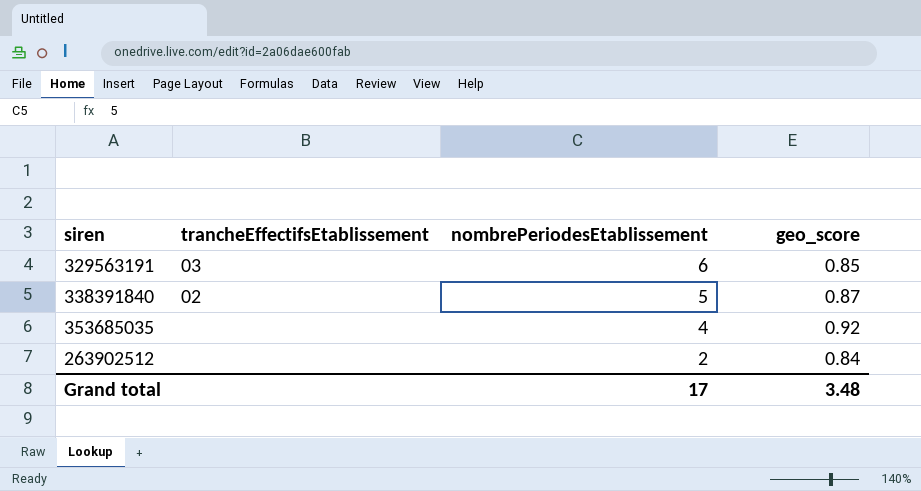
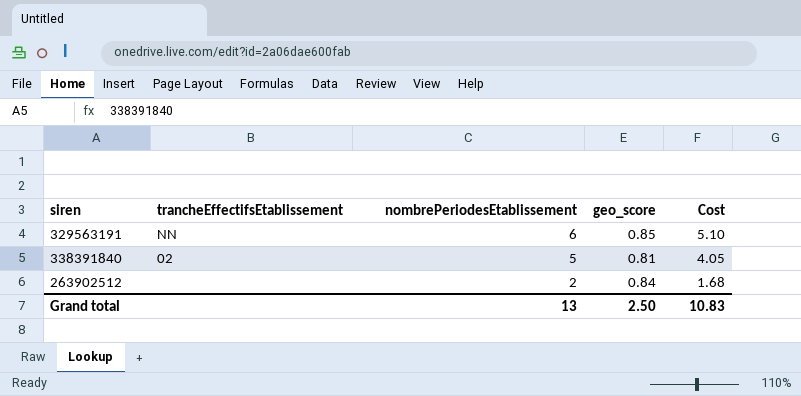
column Cost | formula: none -> [nombrePeriodesEtablissement] * [geo_score]
row 353685035: none | 4 | 0.92 -> none
329563191 | trancheEffectifsEtablissement: 03 -> NN
338391840 | geo_score: 0.87 -> 0.81
Grand total | nombrePeriodesEtablissement: 17 -> 13
Grand total | geo_score: 3.48 -> 2.50

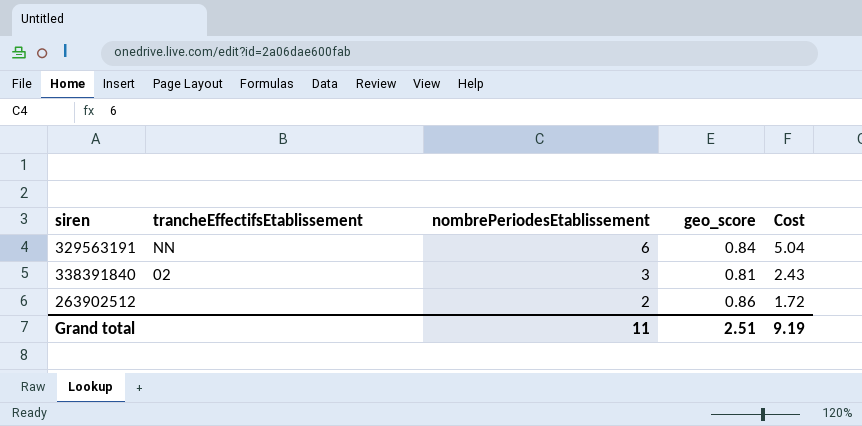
329563191 | geo_score: 0.85 -> 0.84
329563191 | Cost: 5.10 -> 5.04
338391840 | nombrePeriodesEtablissement: 5 -> 3
338391840 | Cost: 4.05 -> 2.43
263902512 | geo_score: 0.84 -> 0.86
263902512 | Cost: 1.68 -> 1.72
Grand total | nombrePeriodesEtablissement: 13 -> 11
Grand total | geo_score: 2.50 -> 2.51
Grand total | Cost: 10.83 -> 9.19

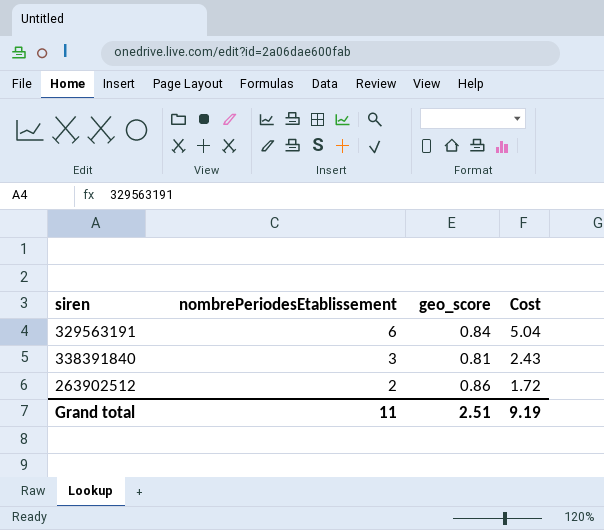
column trancheEffectifsEtablissement | position: 2 -> none

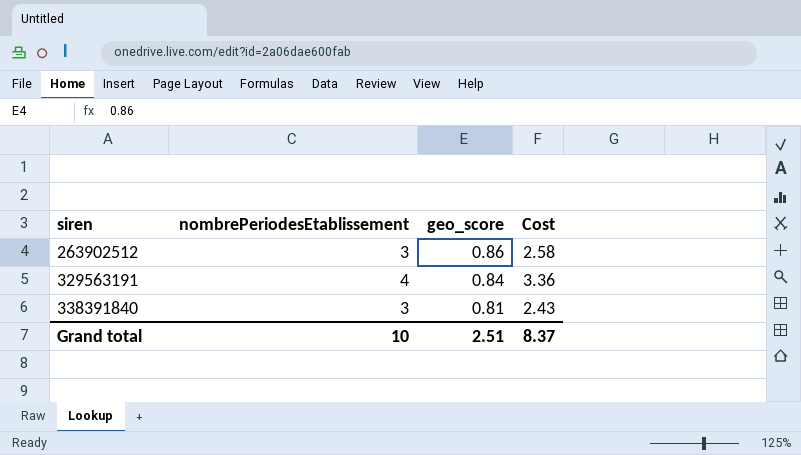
row order: nombrePeriodesEtablissement descending -> siren ascending
263902512 | nombrePeriodesEtablissement: 2 -> 3
263902512 | Cost: 1.72 -> 2.58
329563191 | nombrePeriodesEtablissement: 6 -> 4
329563191 | Cost: 5.04 -> 3.36
Grand total | nombrePeriodesEtablissement: 11 -> 10
Grand total | Cost: 9.19 -> 8.37

